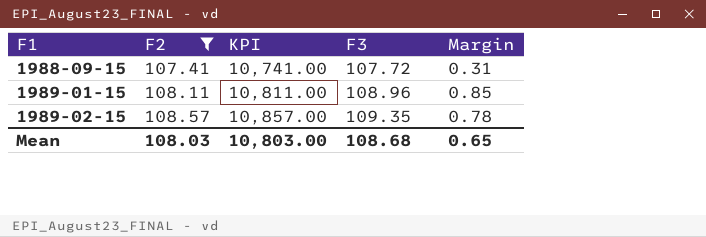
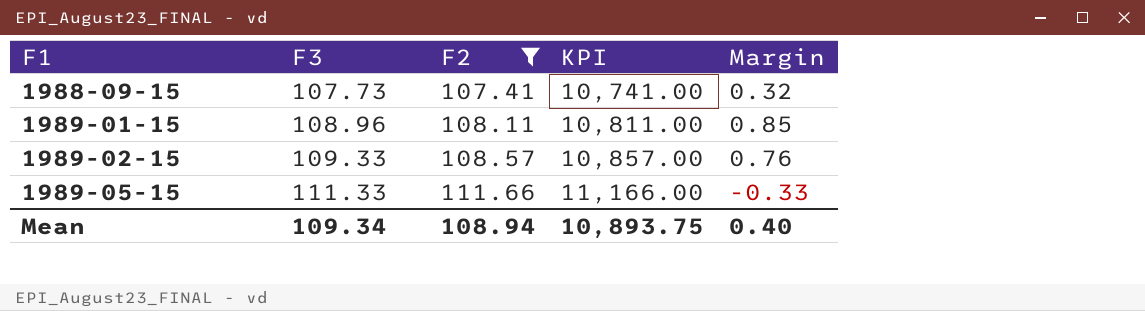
column F3 | position: 4 -> 2
1988-09-15 | F3: 107.72 -> 107.73
1988-09-15 | Margin: 0.31 -> 0.32
1989-02-15 | F3: 109.35 -> 109.33
1989-02-15 | Margin: 0.78 -> 0.76
row 1989-05-15: none -> 111.33 | 111.66 | 11,166.00 | -0.33
Mean | F3: 108.68 -> 109.34
Mean | F2: 108.03 -> 108.94
Mean | KPI: 10,803.00 -> 10,893.75
Mean | Margin: 0.65 -> 0.40

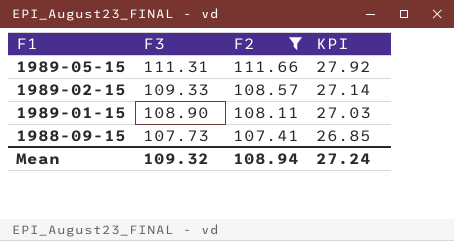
row order: F1 ascending -> F1 descending
column Margin | formula: [F3] - [F2] -> none
column KPI | formula: [F2] * 100 -> [F2] * 0.25
1989-05-15 | F3: 111.33 -> 111.31
1989-01-15 | F3: 108.96 -> 108.90
Mean | F3: 109.34 -> 109.32
Mean | KPI: 10,893.75 -> 27.24

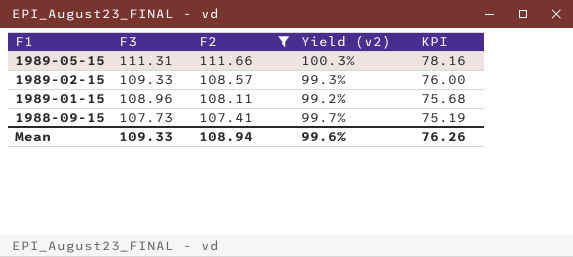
column Yield (v2) | formula: none -> [F2] / [F3]
column KPI | formula: [F2] * 0.25 -> [F2] * 0.7
1989-01-15 | F3: 108.90 -> 108.96
Mean | F3: 109.32 -> 109.33
Mean | KPI: 27.24 -> 76.26

